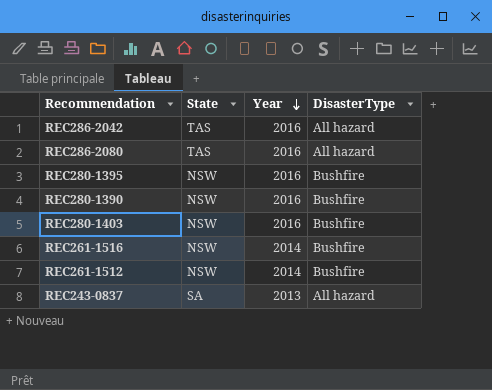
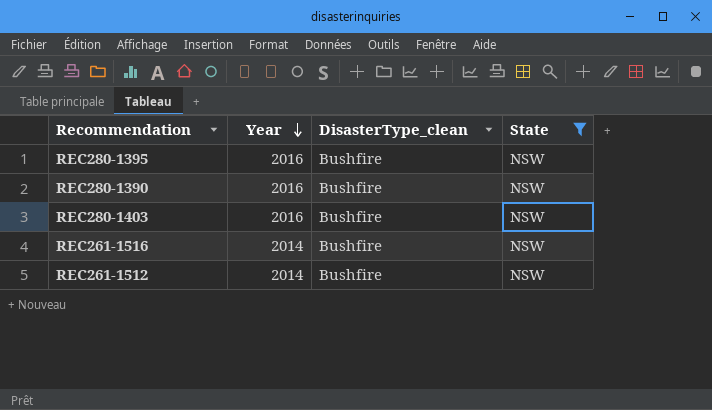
filter: none -> State = NSW
column name: DisasterType -> DisasterType_clean
column State | position: 2 -> 4

